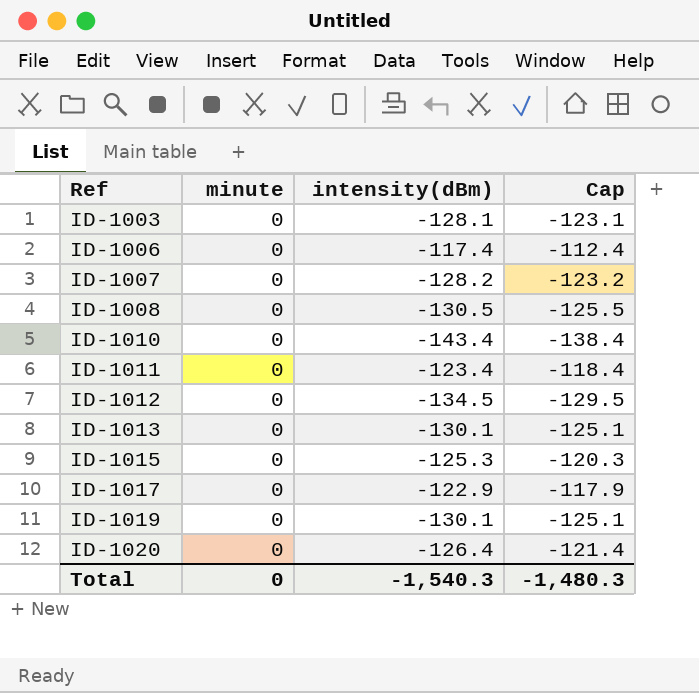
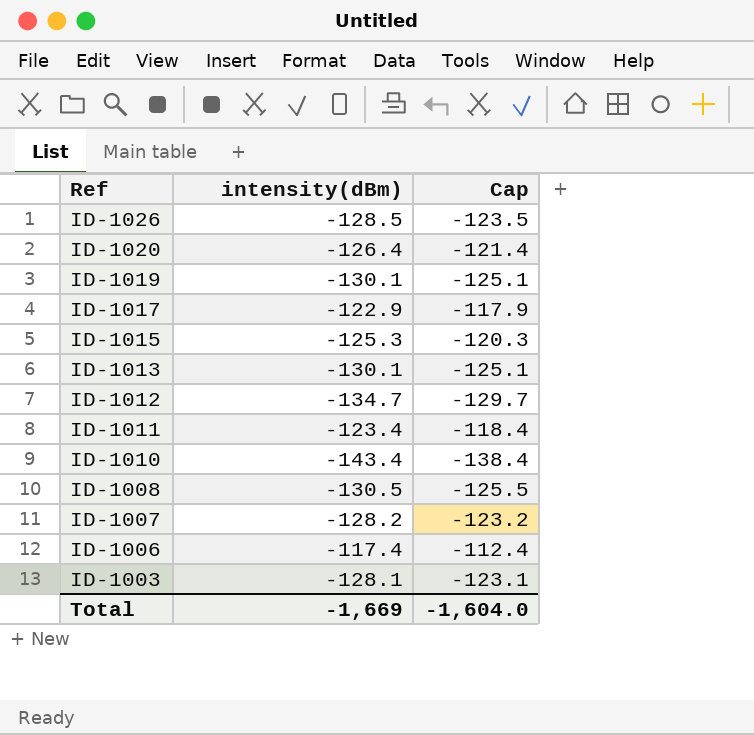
row order: Ref ascending -> Ref descending
column minute | position: 2 -> none
row ID-1026: none -> -128.5 | -123.5
ID-1012 | intensity(dBm): -134.5 -> -134.7
ID-1012 | Cap: -129.5 -> -129.7
Total | intensity(dBm): -1,540.3 -> -1,669
Total | Cap: -1,480.3 -> -1,604.0

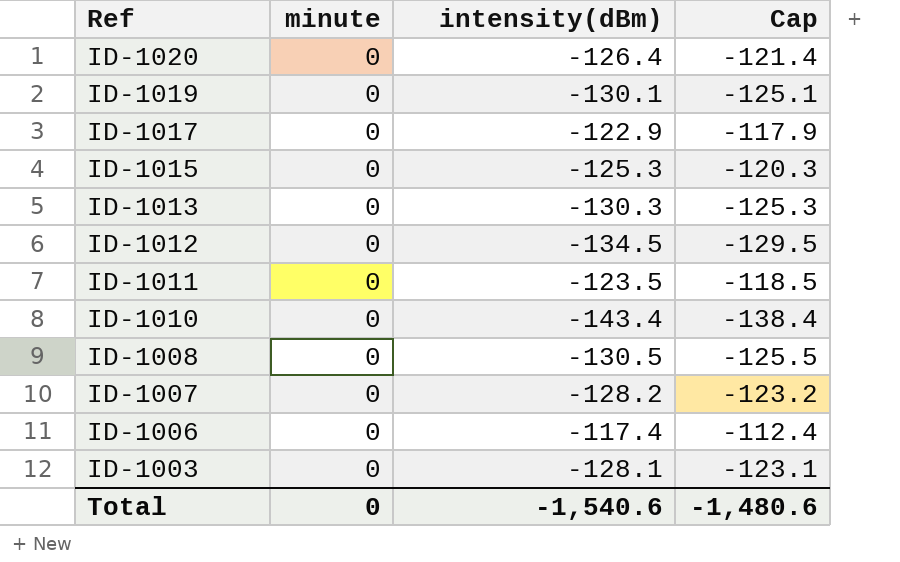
column minute | position: none -> 2
row ID-1026: -128.5 | -123.5 -> none
ID-1013 | intensity(dBm): -130.1 -> -130.3
ID-1013 | Cap: -125.1 -> -125.3
ID-1012 | intensity(dBm): -134.7 -> -134.5
ID-1012 | Cap: -129.7 -> -129.5
ID-1011 | intensity(dBm): -123.4 -> -123.5
ID-1011 | Cap: -118.4 -> -118.5
Total | intensity(dBm): -1,669 -> -1,540.6
Total | Cap: -1,604.0 -> -1,480.6

